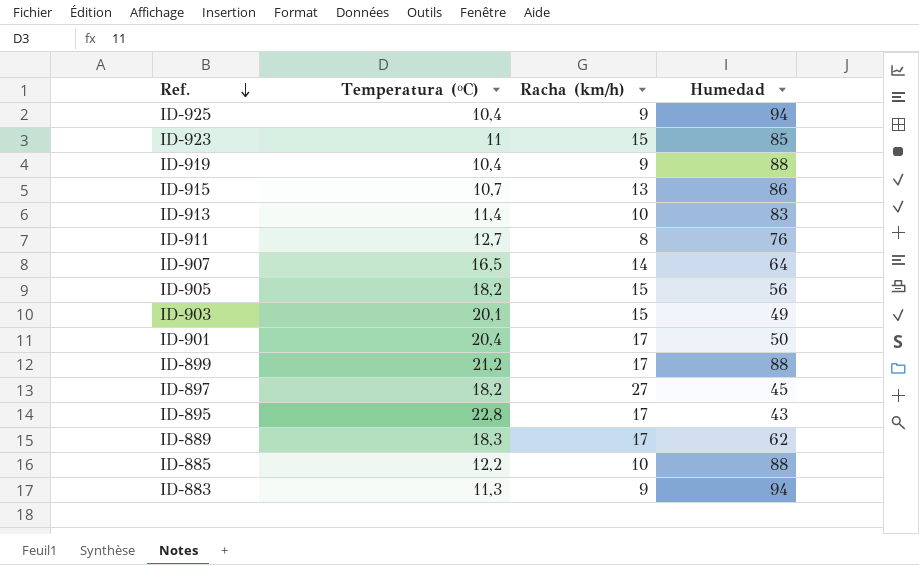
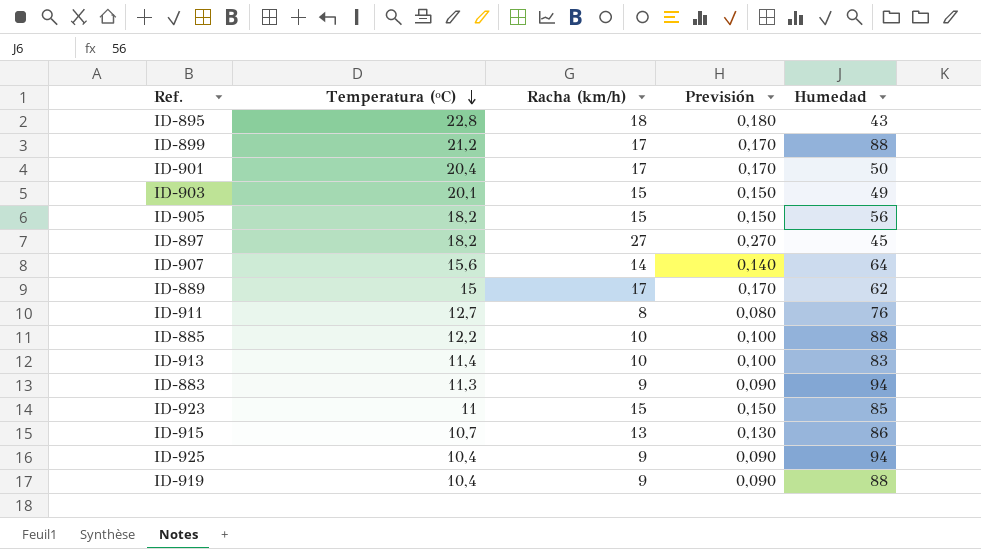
row order: Ref. descending -> Temperatura (ºC) descending
column Previsión | formula: none -> [Racha (km/h)] * 0,01
ID-895 | Racha (km/h): 17 -> 18
ID-907 | Temperatura (ºC): 16,5 -> 15,6
ID-889 | Temperatura (ºC): 18,3 -> 15

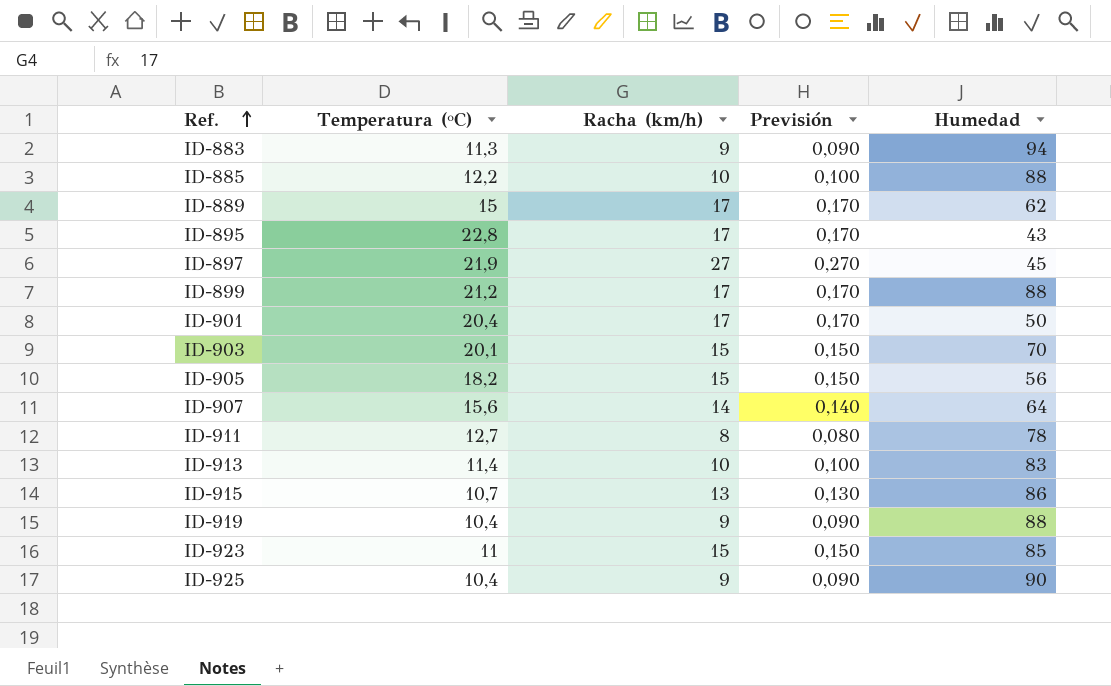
row order: Temperatura (ºC) descending -> Ref. ascending
ID-895 | Racha (km/h): 18 -> 17
ID-895 | Previsión: 0,180 -> 0,170
ID-897 | Temperatura (ºC): 18,2 -> 21,9
ID-903 | Humedad: 49 -> 70
ID-911 | Humedad: 76 -> 78
ID-925 | Humedad: 94 -> 90

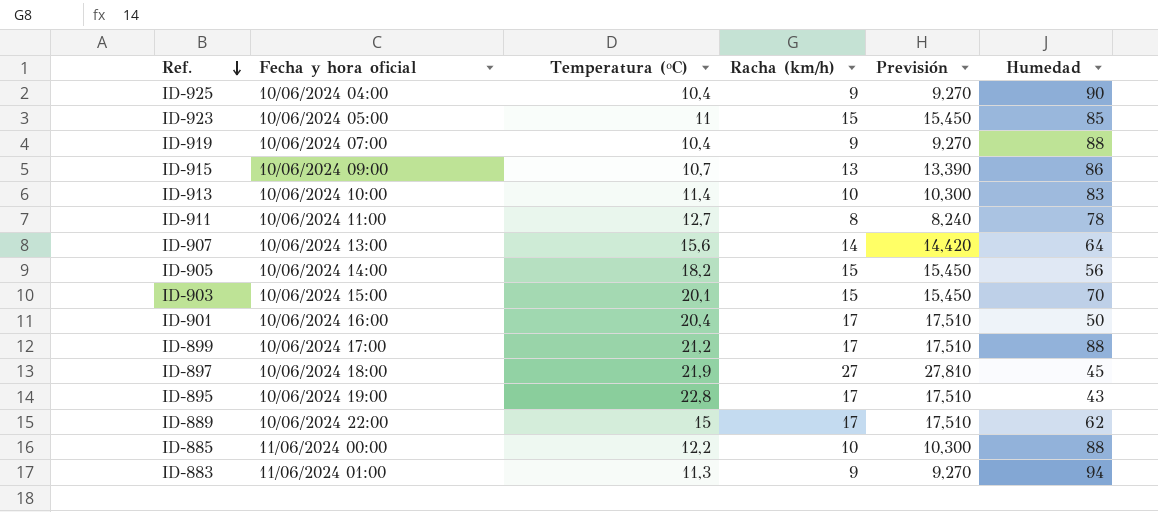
row order: Ref. ascending -> Ref. descending
column Fecha y hora oficial | position: none -> 2
column Previsión | formula: [Racha (km/h)] * 0,01 -> [Racha (km/h)] * 1,03

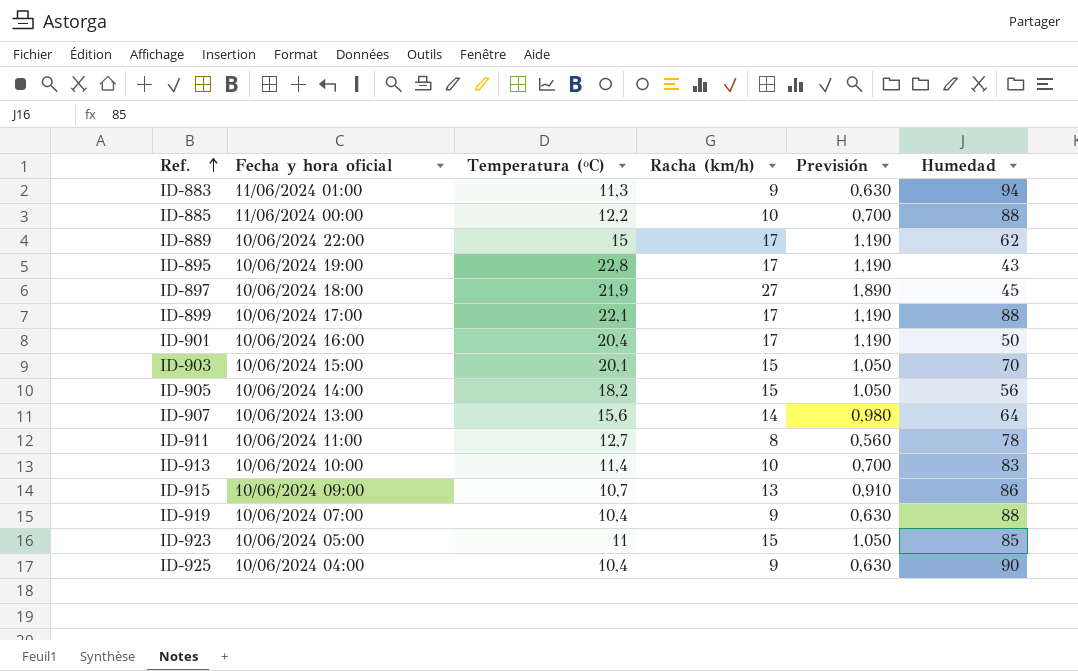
row order: Ref. descending -> Ref. ascending
column Previsión | formula: [Racha (km/h)] * 1,03 -> [Racha (km/h)] * 0,07
ID-899 | Temperatura (ºC): 21,2 -> 22,1

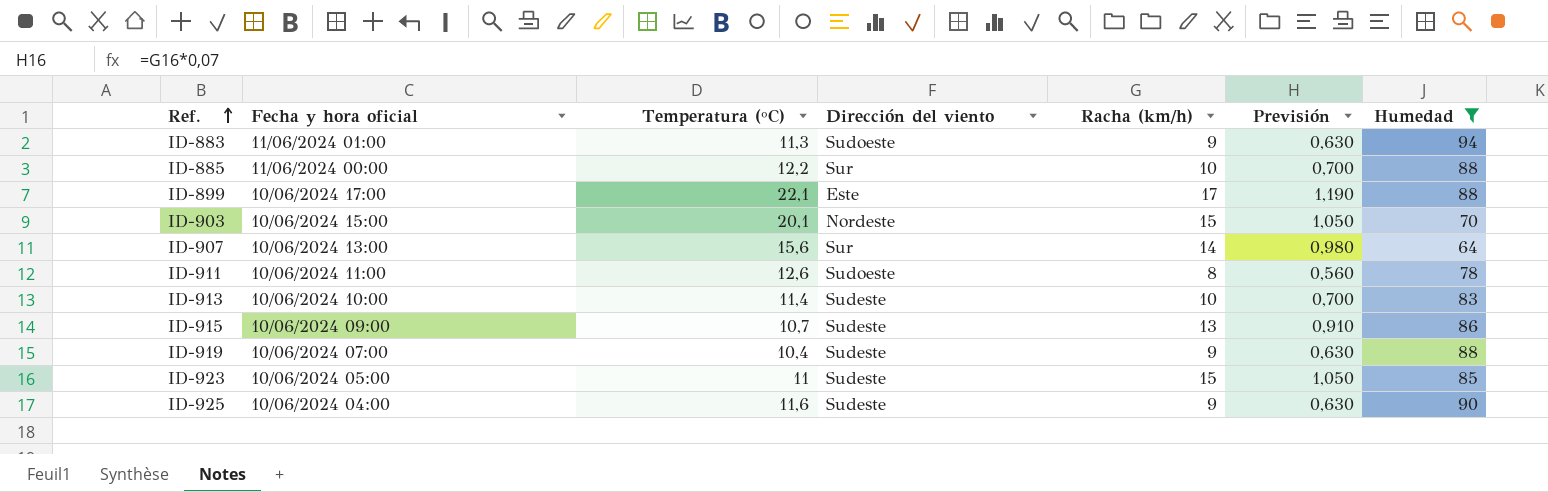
filter: none -> Humedad >= 64
column Dirección del viento | position: none -> 4
ID-911 | Temperatura (ºC): 12,7 -> 12,6
ID-925 | Temperatura (ºC): 10,4 -> 11,6

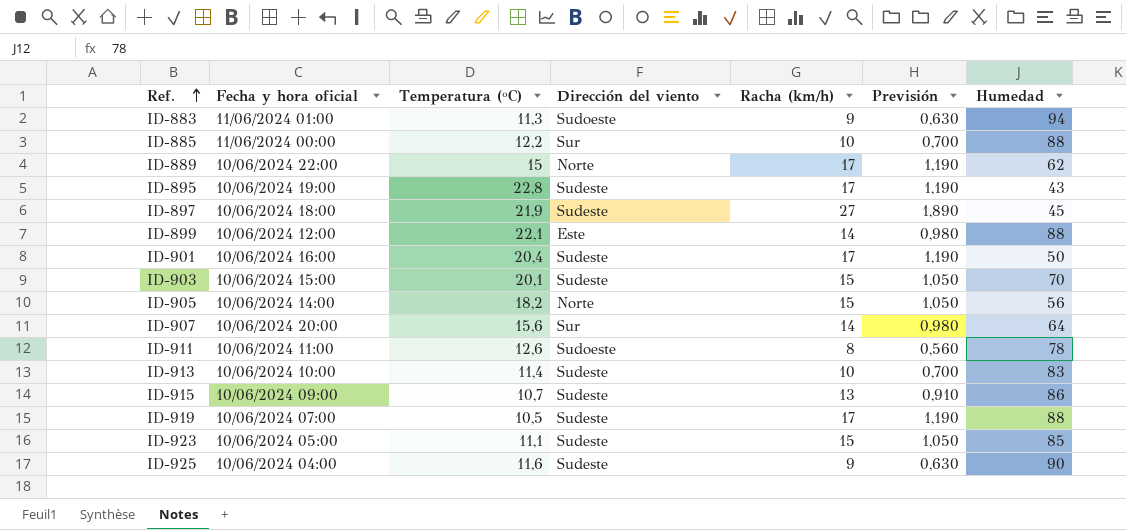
filter: Humedad >= 64 -> none
ID-899 | Fecha y hora oficial: 10/06/2024 17:00 -> 10/06/2024 12:00
ID-899 | Racha (km/h): 17 -> 14
ID-899 | Previsión: 1,190 -> 0,980
ID-903 | Dirección del viento: Nordeste -> Sudeste
ID-907 | Fecha y hora oficial: 10/06/2024 13:00 -> 10/06/2024 20:00
ID-919 | Temperatura (ºC): 10,4 -> 10,5
ID-919 | Racha (km/h): 9 -> 17
ID-919 | Previsión: 0,630 -> 1,190
ID-923 | Temperatura (ºC): 11 -> 11,1

